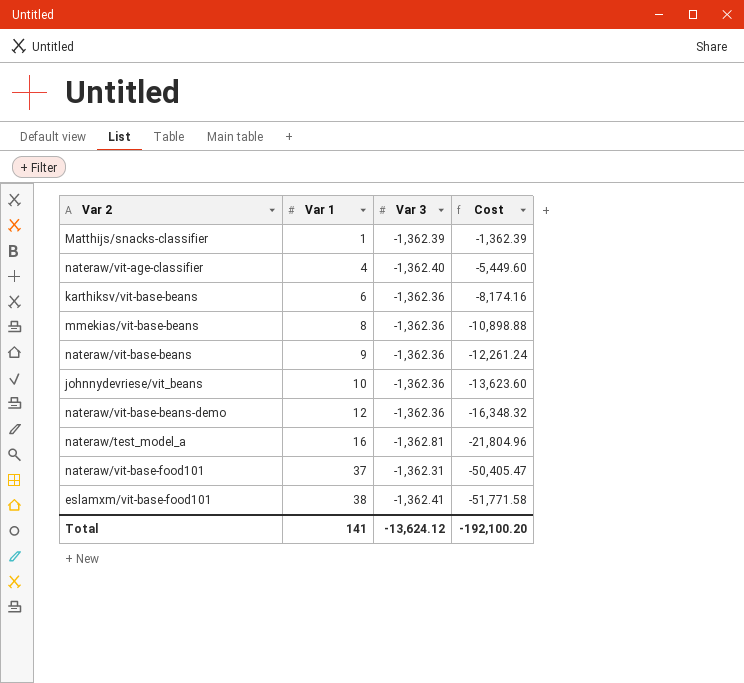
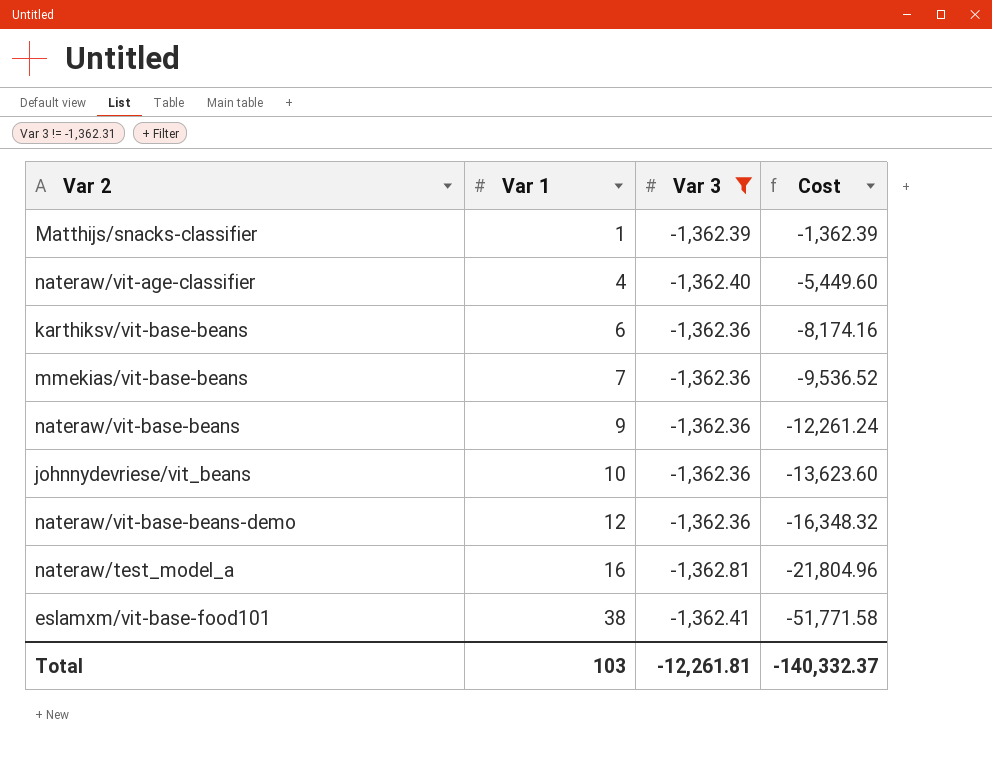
filter: none -> Var 3 != -1,362.31
mmekias/vit-base-beans | Var 1: 8 -> 7
mmekias/vit-base-beans | Cost: -10,898.88 -> -9,536.52
Total | Var 1: 141 -> 103
Total | Var 3: -13,624.12 -> -12,261.81
Total | Cost: -192,100.20 -> -140,332.37

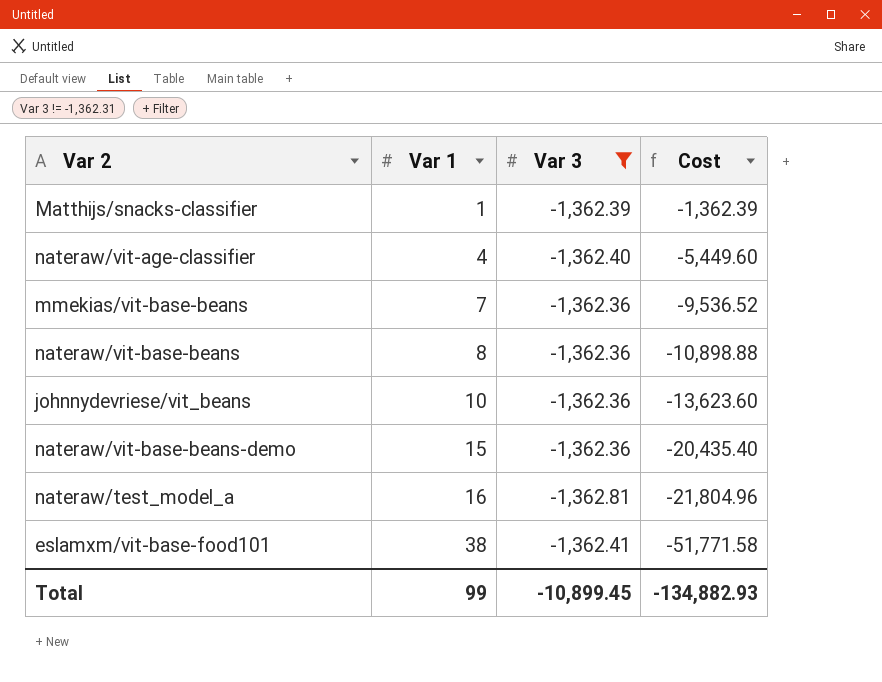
row karthiksv/vit-base-beans: 6 | -1,362.36 | -8,174.16 -> none
nateraw/vit-base-beans | Var 1: 9 -> 8
nateraw/vit-base-beans | Cost: -12,261.24 -> -10,898.88
nateraw/vit-base-beans-demo | Var 1: 12 -> 15
nateraw/vit-base-beans-demo | Cost: -16,348.32 -> -20,435.40
Total | Var 1: 103 -> 99
Total | Var 3: -12,261.81 -> -10,899.45
Total | Cost: -140,332.37 -> -134,882.93

